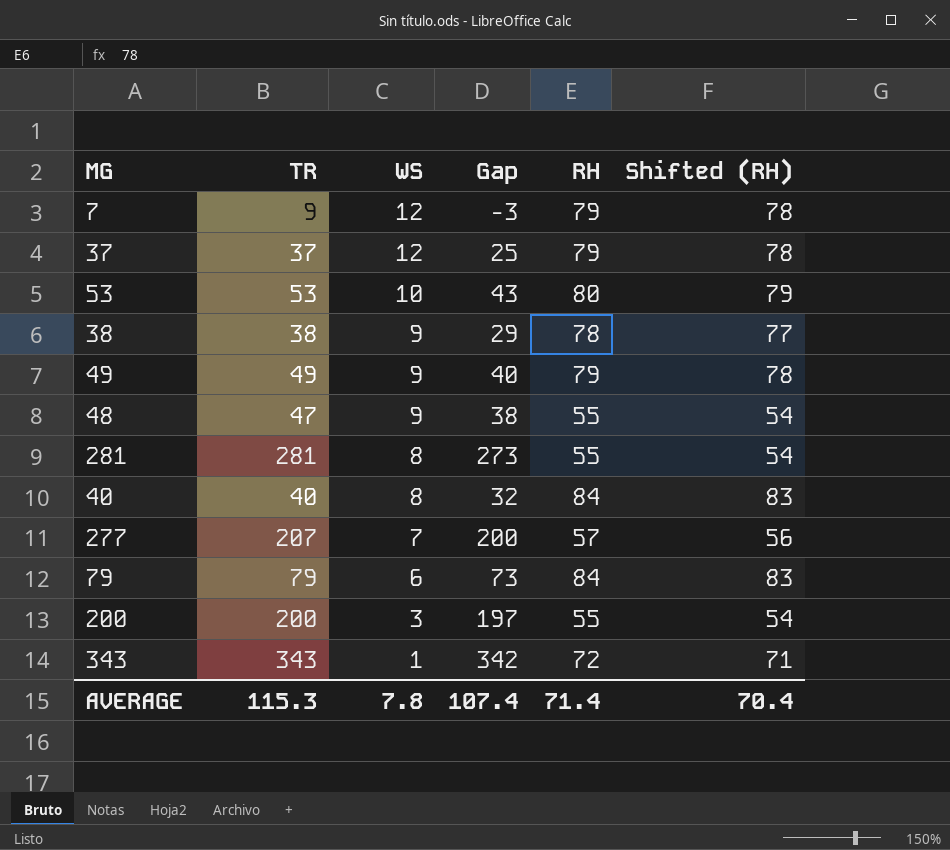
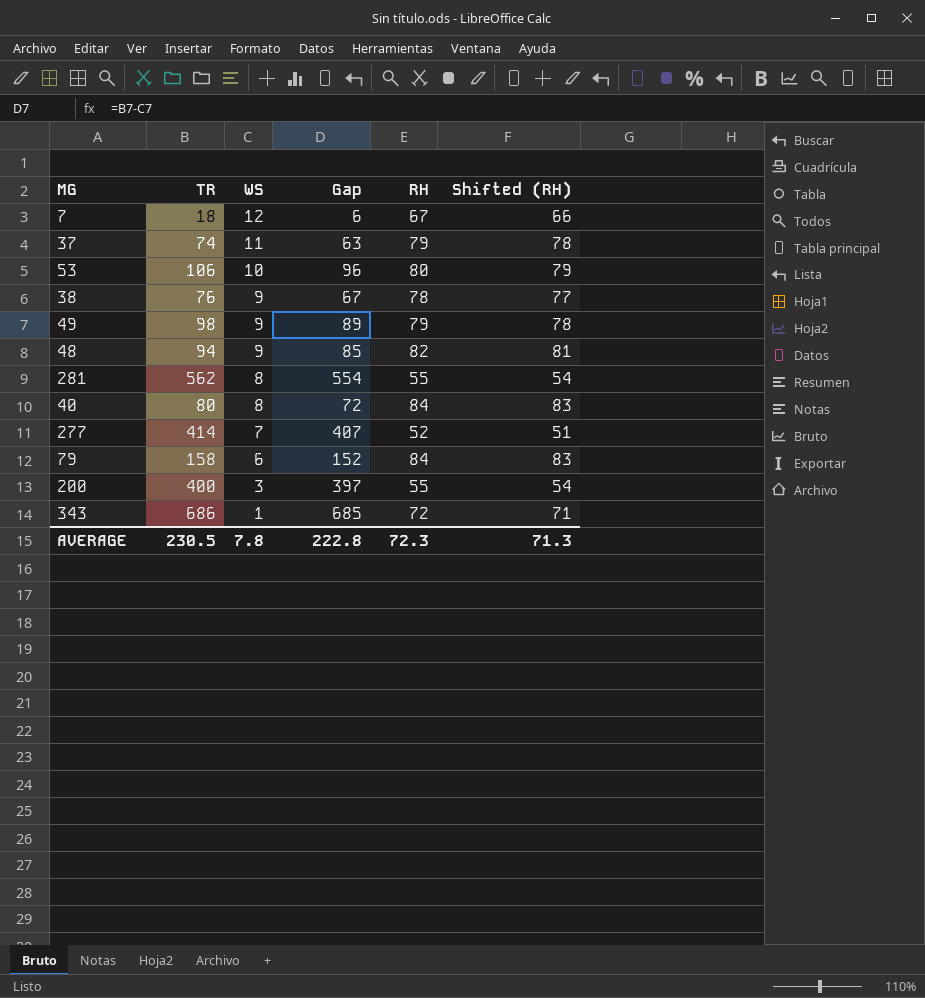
7 | TR: 9 -> 18
7 | Gap: -3 -> 6
7 | RH: 79 -> 67
7 | Shifted (RH): 78 -> 66
37 | TR: 37 -> 74
37 | WS: 12 -> 11
37 | Gap: 25 -> 63
53 | TR: 53 -> 106
53 | Gap: 43 -> 96
38 | TR: 38 -> 76
38 | Gap: 29 -> 67
49 | TR: 49 -> 98
49 | Gap: 40 -> 89
48 | TR: 47 -> 94
48 | Gap: 38 -> 85
48 | RH: 55 -> 82
48 | Shifted (RH): 54 -> 81
281 | TR: 281 -> 562
281 | Gap: 273 -> 554
40 | TR: 40 -> 80
40 | Gap: 32 -> 72
277 | TR: 207 -> 414
277 | Gap: 200 -> 407
277 | RH: 57 -> 52
277 | Shifted (RH): 56 -> 51
79 | TR: 79 -> 158
79 | Gap: 73 -> 152
200 | TR: 200 -> 400
200 | Gap: 197 -> 397
343 | TR: 343 -> 686
343 | Gap: 342 -> 685
AVERAGE | TR: 115.3 -> 230.5
AVERAGE | Gap: 107.4 -> 222.8
AVERAGE | RH: 71.4 -> 72.3
AVERAGE | Shifted (RH): 70.4 -> 71.3

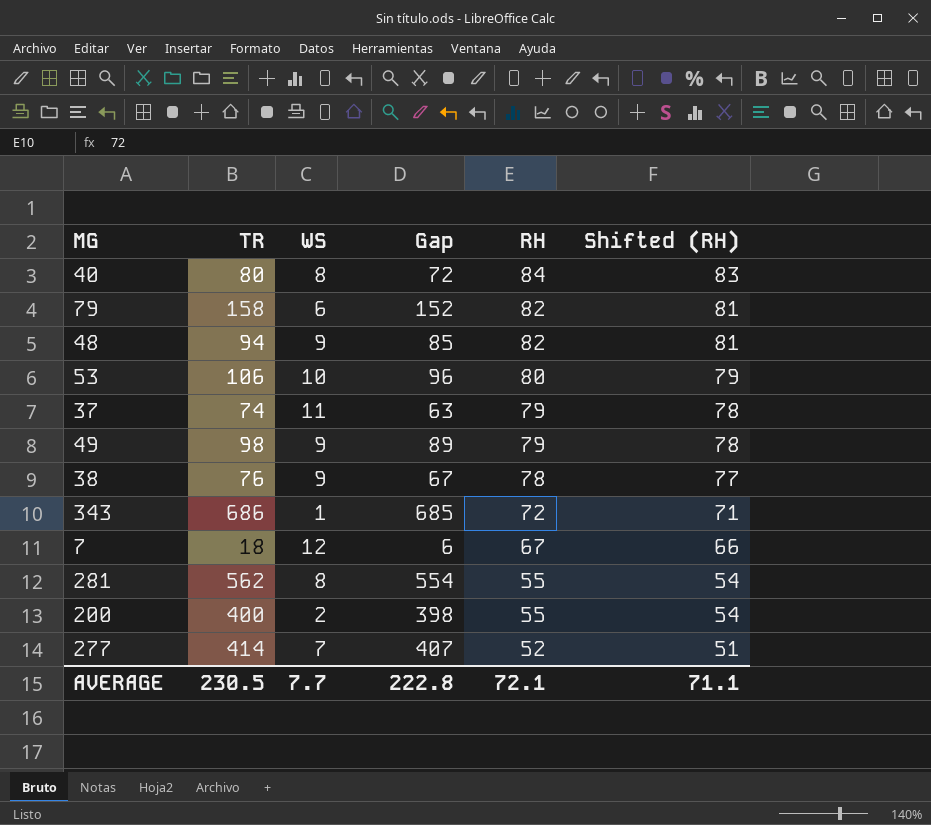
row order: WS descending -> RH descending
79 | RH: 84 -> 82
79 | Shifted (RH): 83 -> 81
200 | WS: 3 -> 2
200 | Gap: 397 -> 398
AVERAGE | WS: 7.8 -> 7.7
AVERAGE | RH: 72.3 -> 72.1
AVERAGE | Shifted (RH): 71.3 -> 71.1

